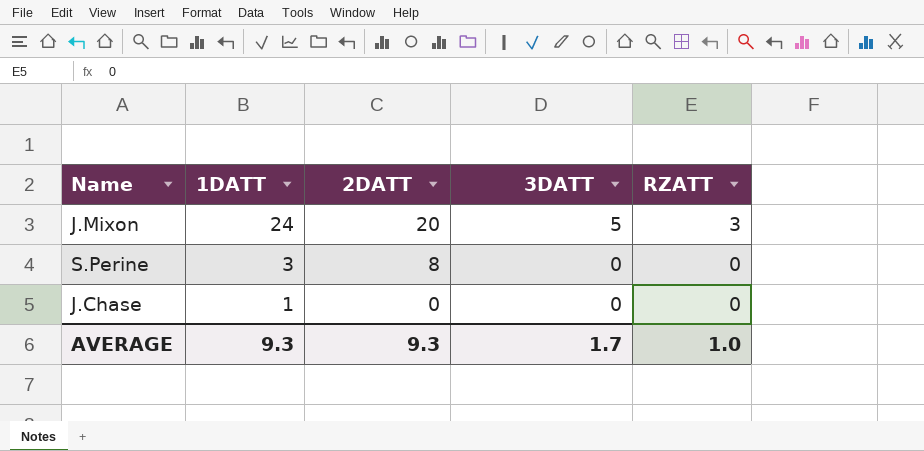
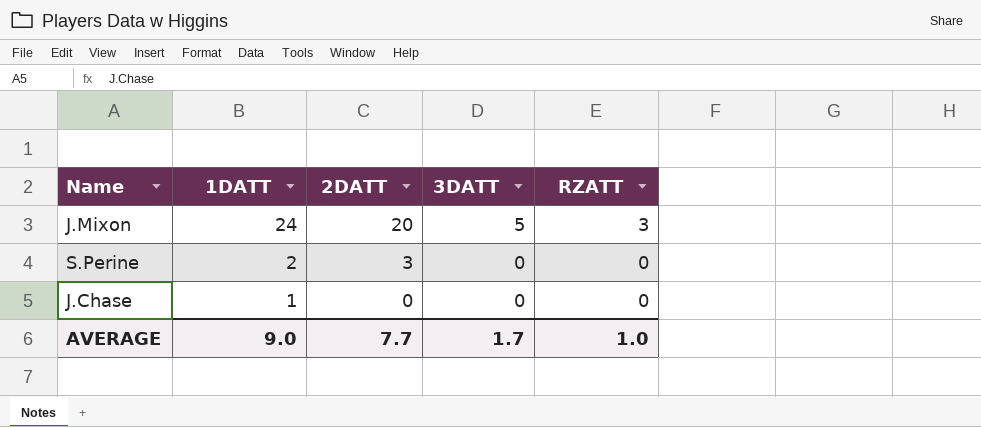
S.Perine | 1DATT: 3 -> 2
S.Perine | 2DATT: 8 -> 3
AVERAGE | 1DATT: 9.3 -> 9.0
AVERAGE | 2DATT: 9.3 -> 7.7

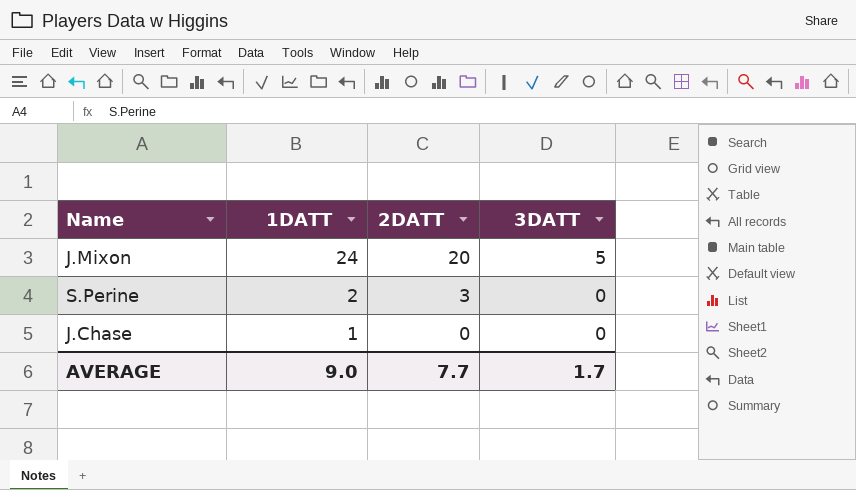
column RZATT | position: 5 -> none

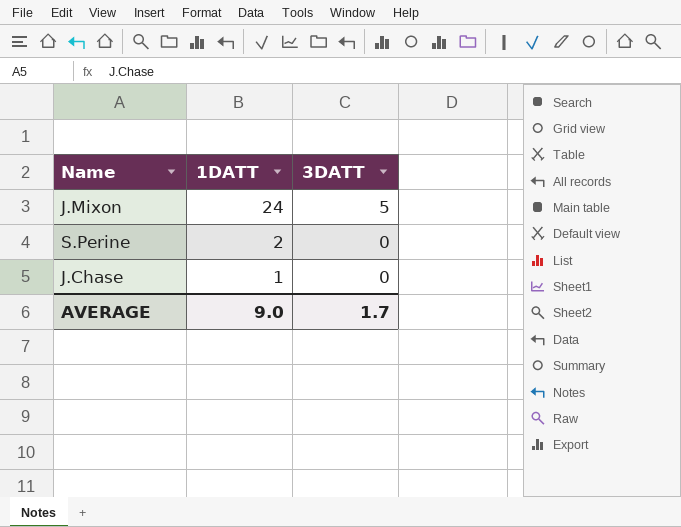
column 2DATT | position: 3 -> none

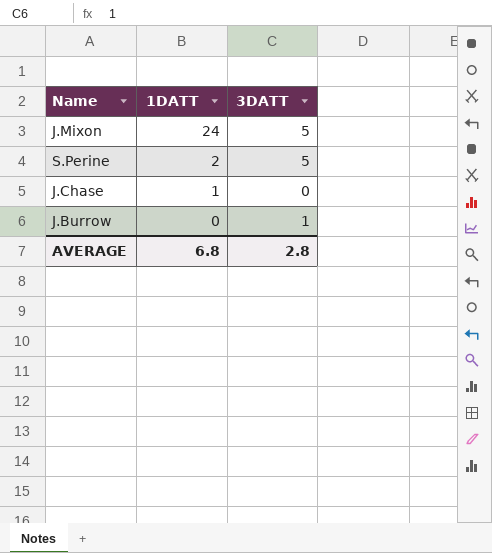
S.Perine | 3DATT: 0 -> 5
row J.Burrow: none -> 0 | 1
AVERAGE | 1DATT: 9.0 -> 6.8
AVERAGE | 3DATT: 1.7 -> 2.8

